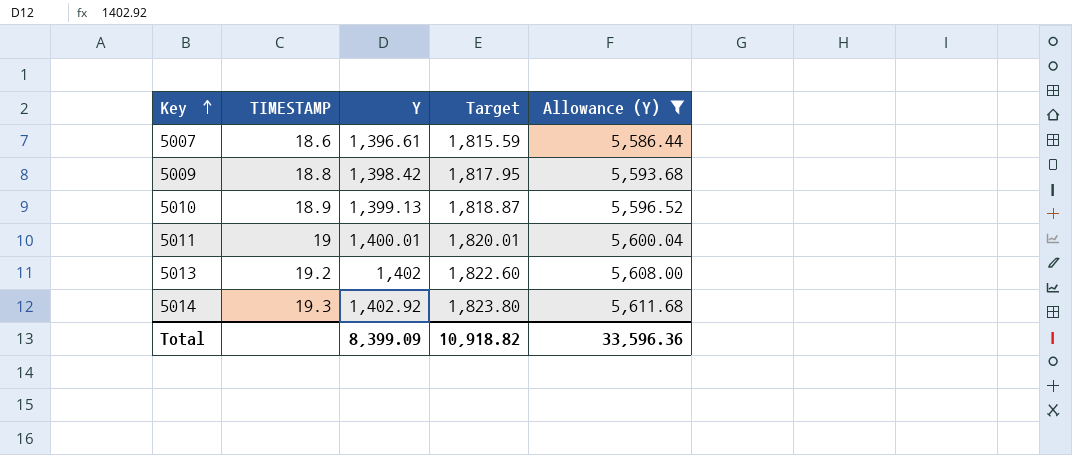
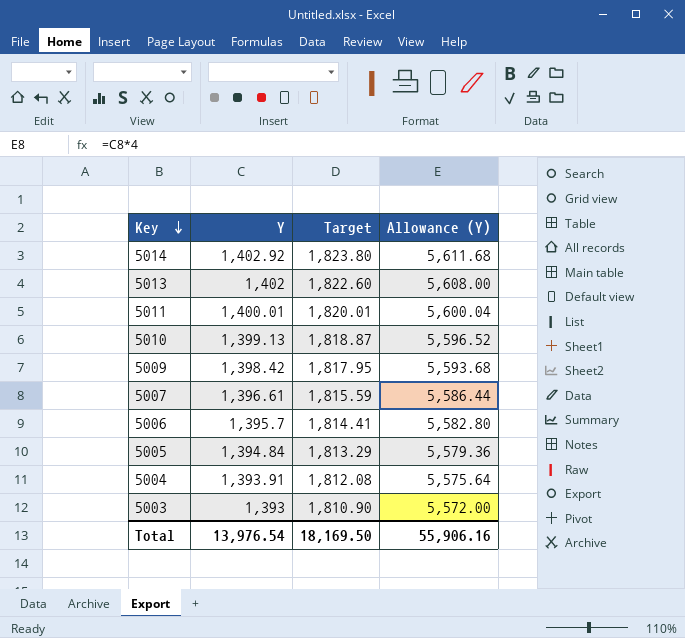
filter: Allowance (Y) >= 5,586.44 -> none
row order: Key ascending -> Key descending
column TIMESTAMP | position: 2 -> none
Total | Y: 8,399.09 -> 13,976.54
Total | Target: 10,918.82 -> 18,169.50
Total | Allowance (Y): 33,596.36 -> 55,906.16

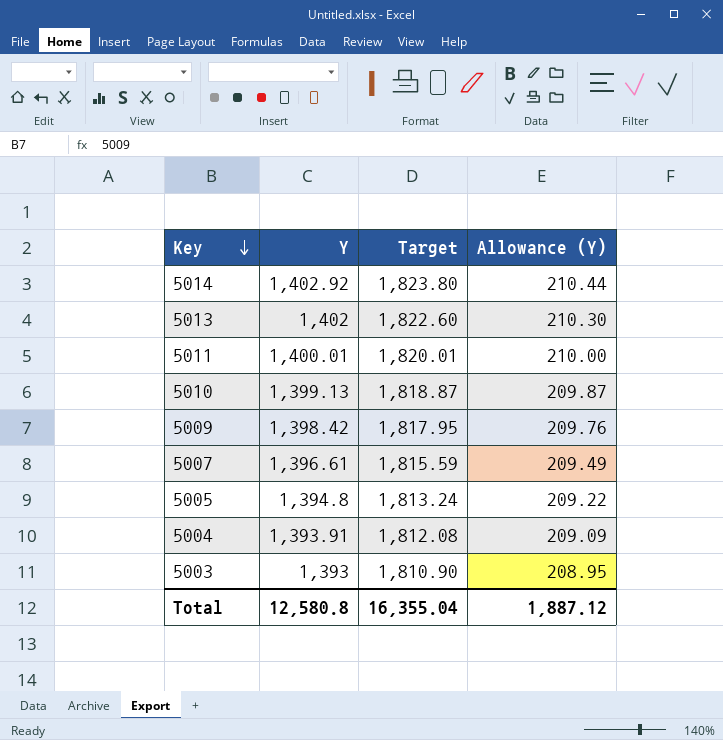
column Allowance (Y) | formula: [Y] * 4 -> [Y] * 0.15
row 5006: 1,395.7 | 1,814.41 | 5,582.80 -> none
5005 | Y: 1,394.84 -> 1,394.8
5005 | Target: 1,813.29 -> 1,813.24
Total | Y: 13,976.54 -> 12,580.8
Total | Target: 18,169.50 -> 16,355.04
Total | Allowance (Y): 55,906.16 -> 1,887.12

